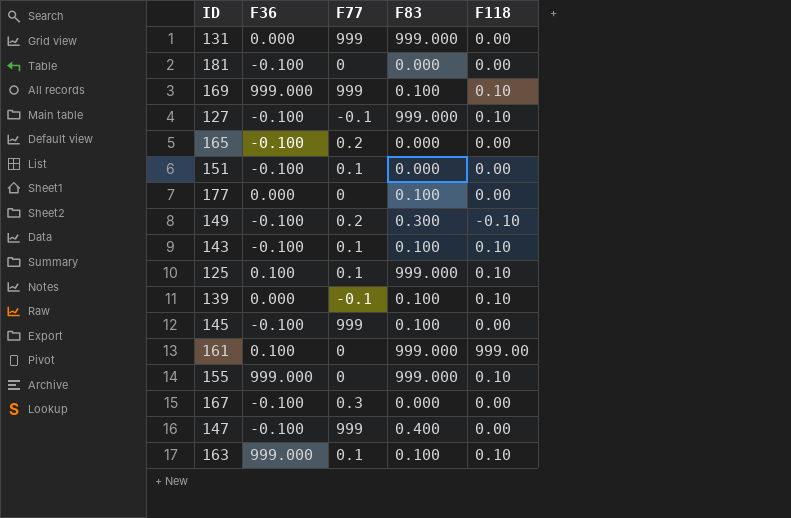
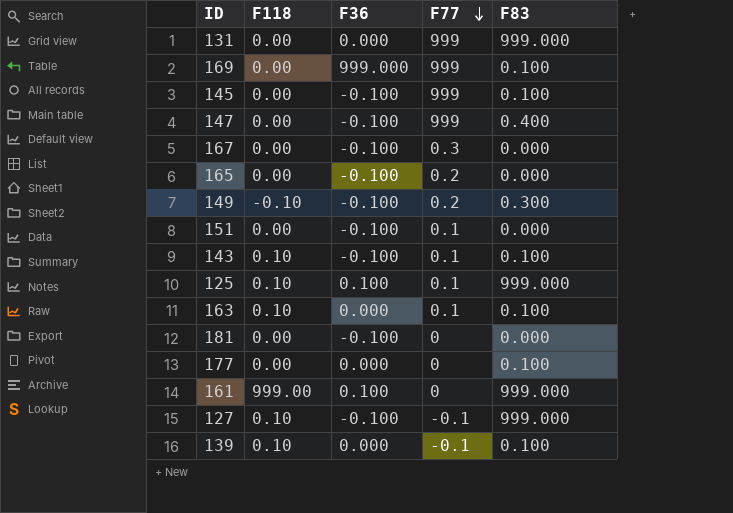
row order: none -> F77 descending
column F118 | position: 5 -> 2
row 155: 999.000 | 0 | 999.000 | 0.10 -> none
169 | F118: 0.10 -> 0.00
163 | F36: 999.000 -> 0.000

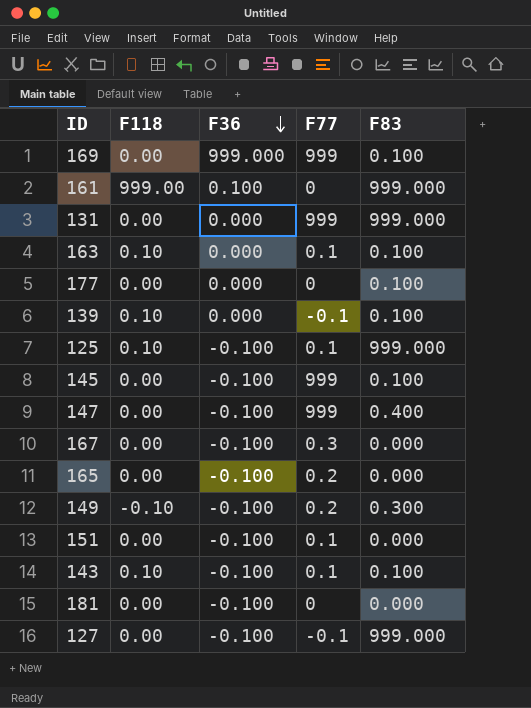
row order: F77 descending -> F36 descending
125 | F36: 0.100 -> -0.100
127 | F118: 0.10 -> 0.00

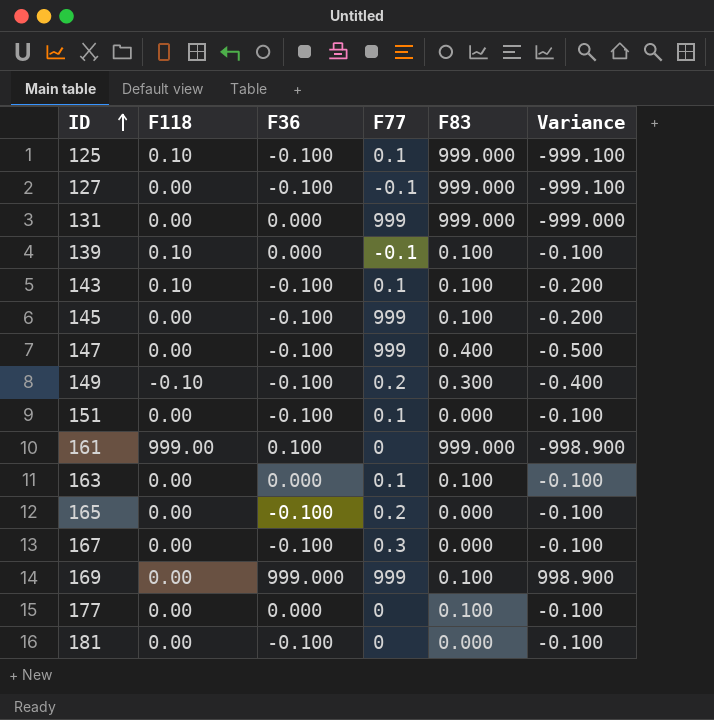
row order: F36 descending -> ID ascending
column Variance | formula: none -> [F36] - [F83]
163 | F118: 0.10 -> 0.00

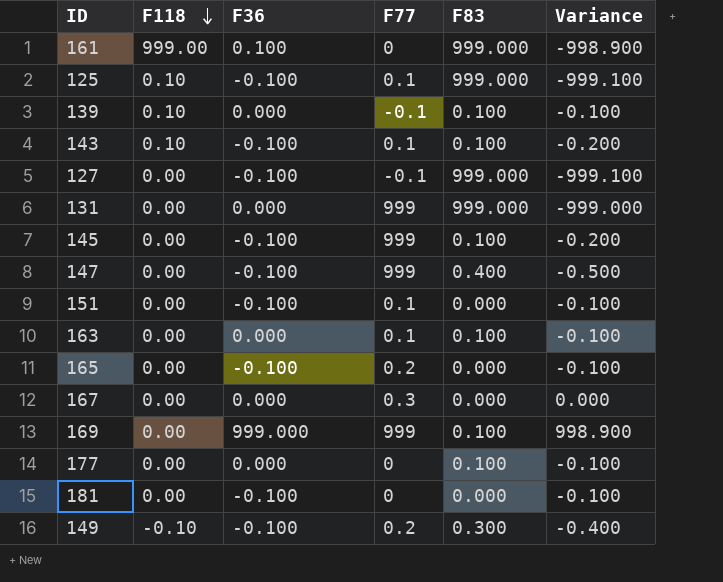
row order: ID ascending -> F118 descending
167 | F36: -0.100 -> 0.000
167 | Variance: -0.100 -> 0.000

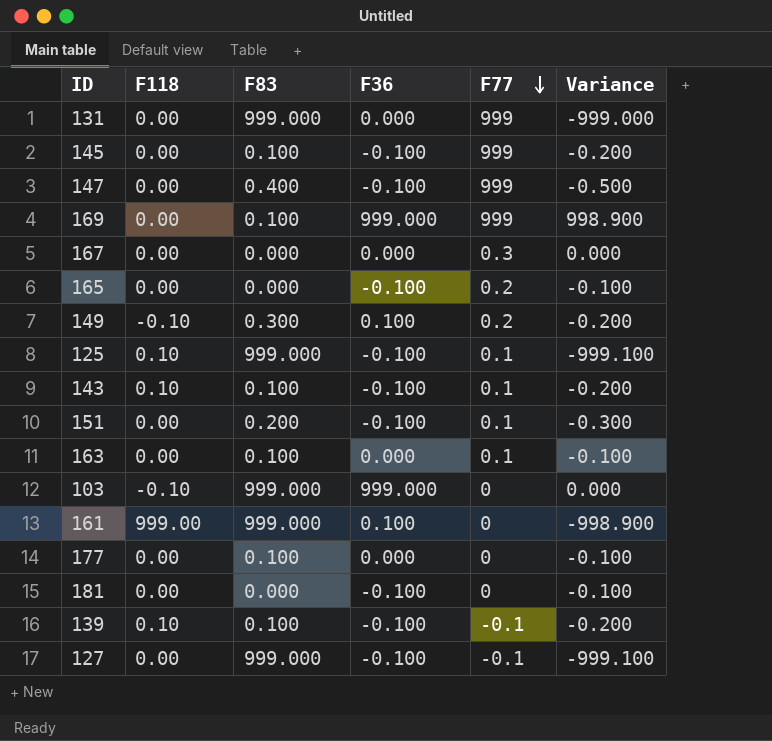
row order: F118 descending -> F77 descending
column F83 | position: 5 -> 3
149 | F36: -0.100 -> 0.100
149 | Variance: -0.400 -> -0.200
151 | F83: 0.000 -> 0.200
151 | Variance: -0.100 -> -0.300
row 103: none -> -0.10 | 999.000 | 999.000 | 0 | 0.000
139 | F36: 0.000 -> -0.100
139 | Variance: -0.100 -> -0.200

